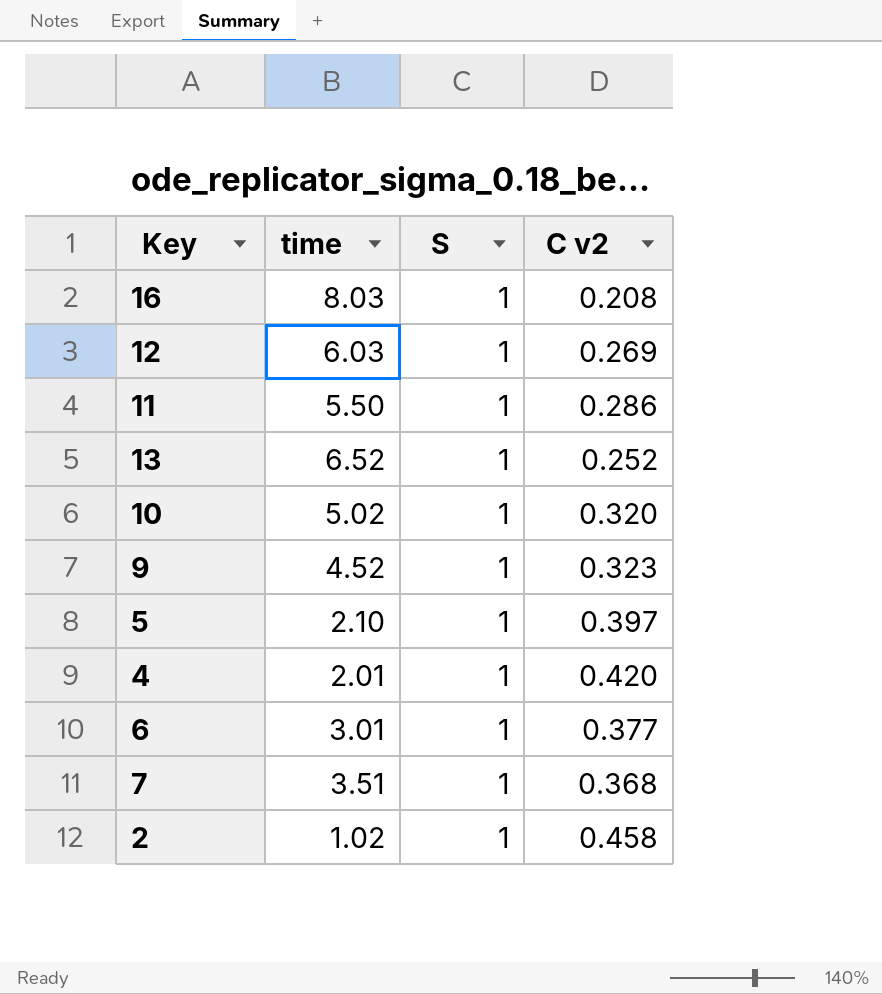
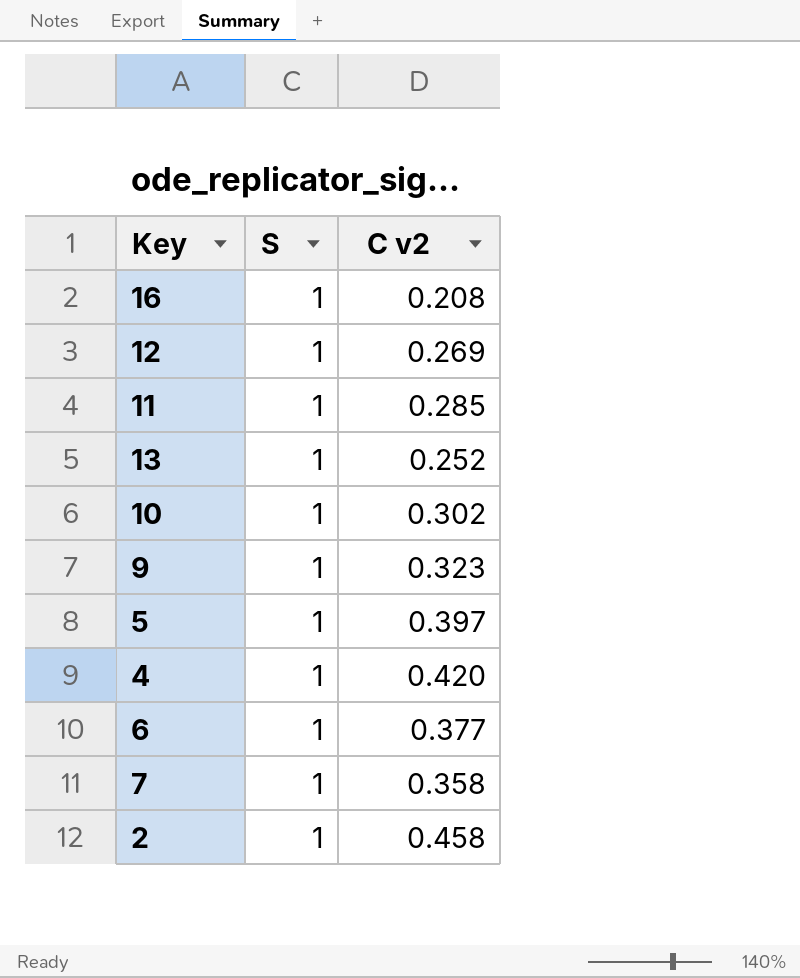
column time | position: 2 -> none
11 | C v2: 0.286 -> 0.285
10 | C v2: 0.320 -> 0.302
7 | C v2: 0.368 -> 0.358

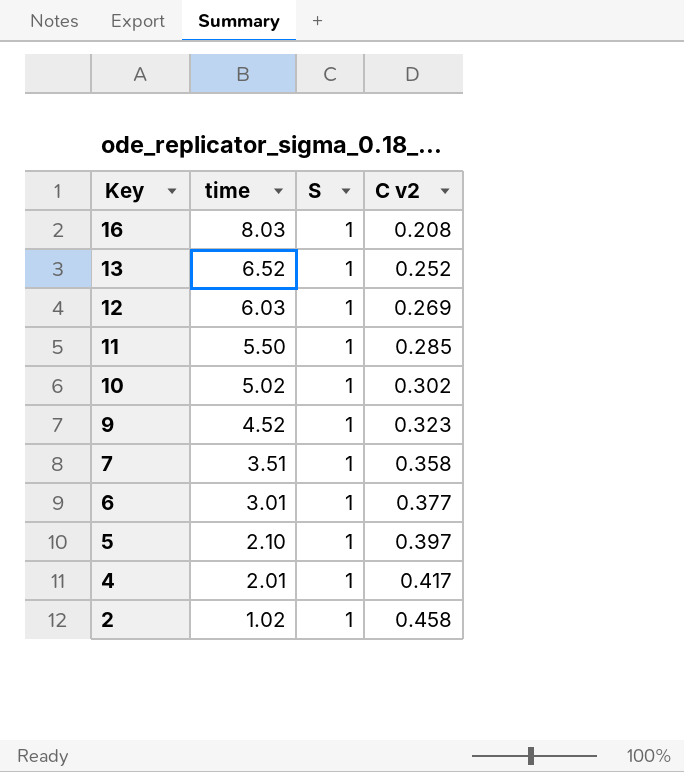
row order: none -> Key descending
column time | position: none -> 2
4 | C v2: 0.420 -> 0.417

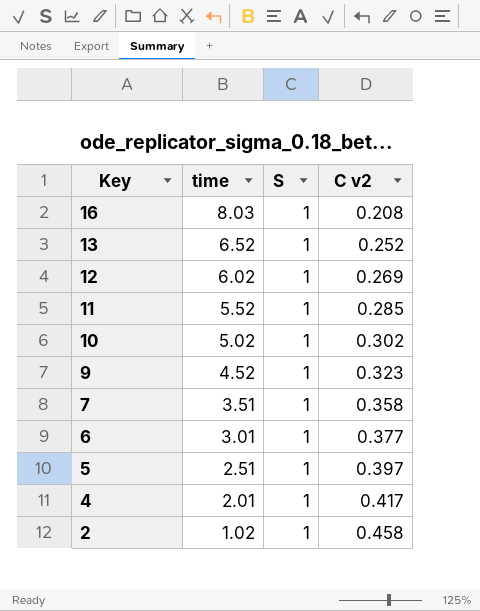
12 | time: 6.03 -> 6.02
11 | time: 5.50 -> 5.52
5 | time: 2.10 -> 2.51

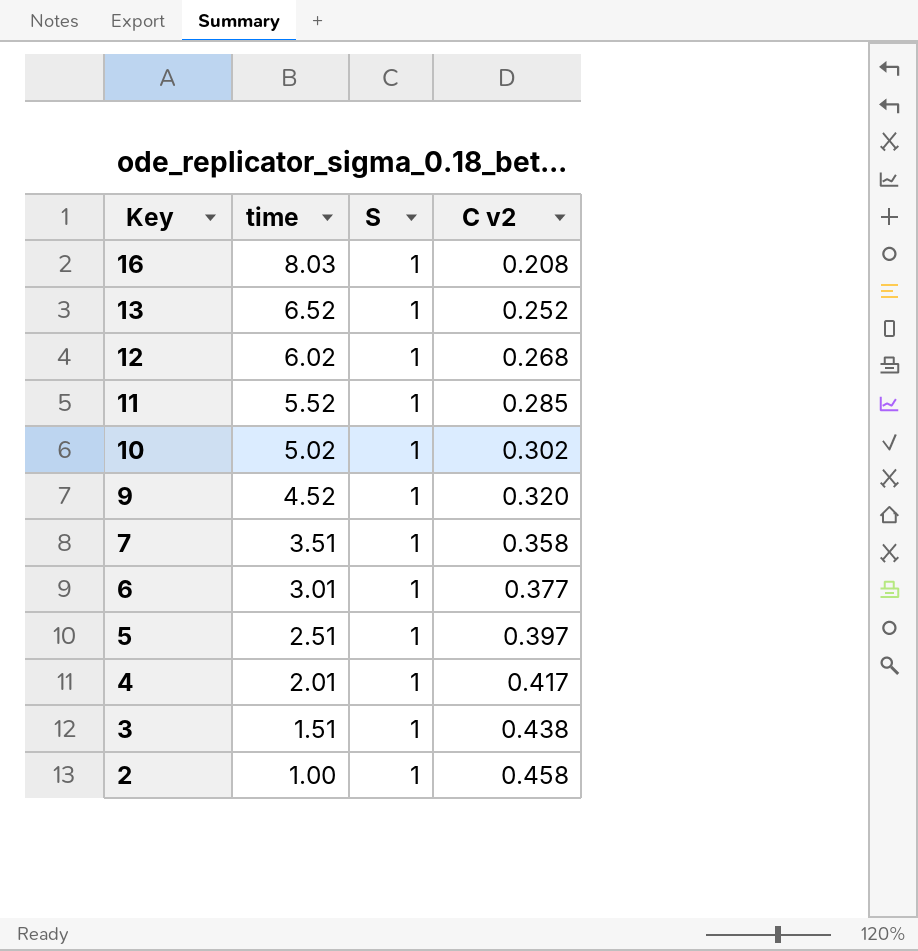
12 | C v2: 0.269 -> 0.268
9 | C v2: 0.323 -> 0.320
row 3: none -> 1.51 | 1 | 0.438
2 | time: 1.02 -> 1.00

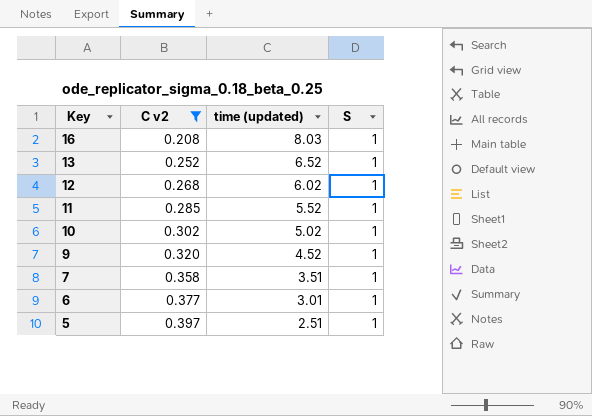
filter: none -> C v2 <= 0.397
column C v2 | position: 4 -> 2
column name: time -> time (updated)

